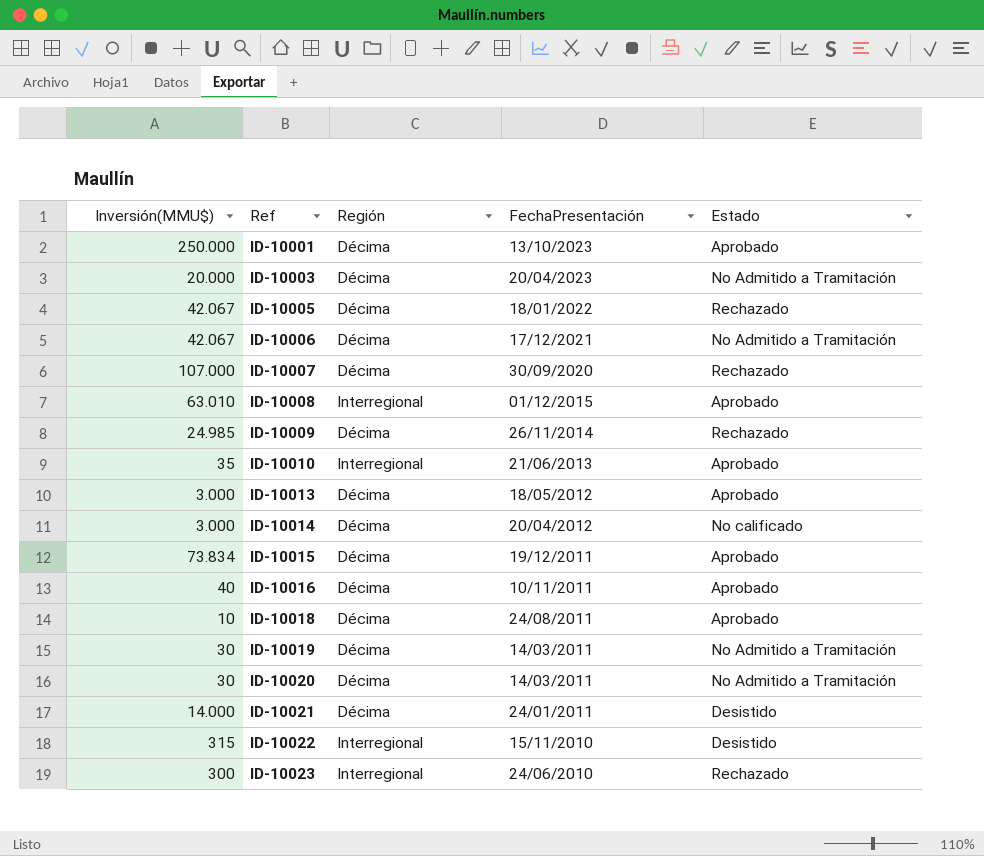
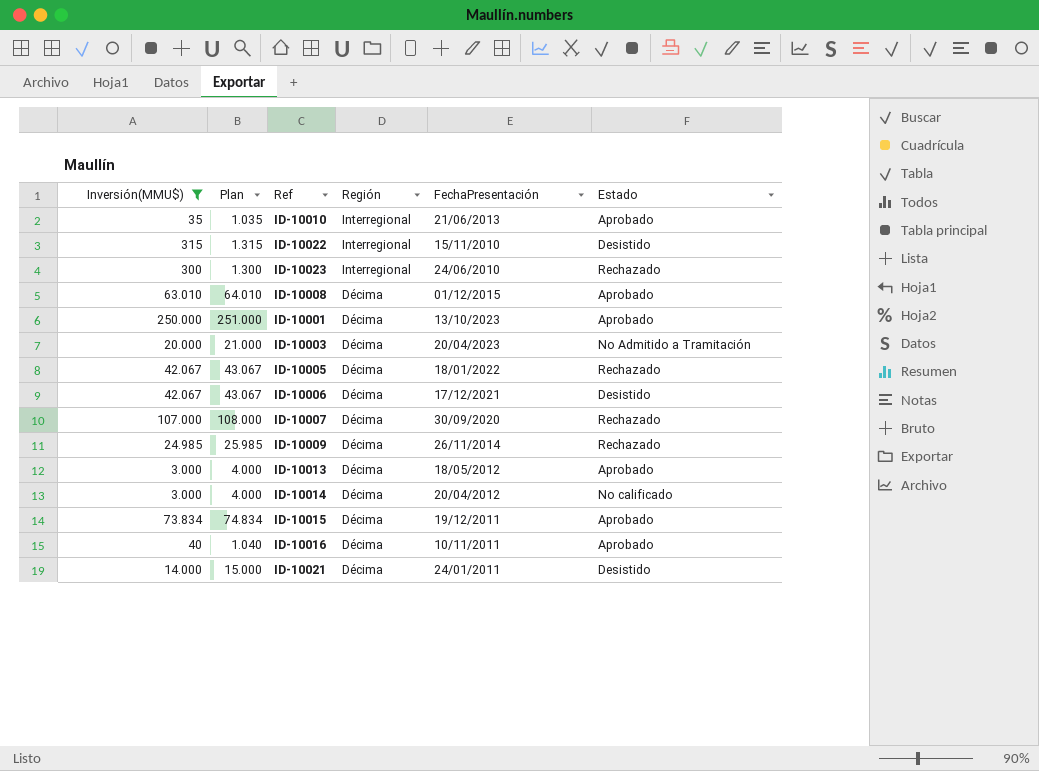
filter: none -> Inversión(MMU$) >= 35
row order: Ref ascending -> Región descending
column Plan | formula: none -> [Inversión(MMU$)] + 1000
ID-10008 | Región: Interregional -> Décima
ID-10006 | Estado: No Admitido a Tramitación -> Desistido

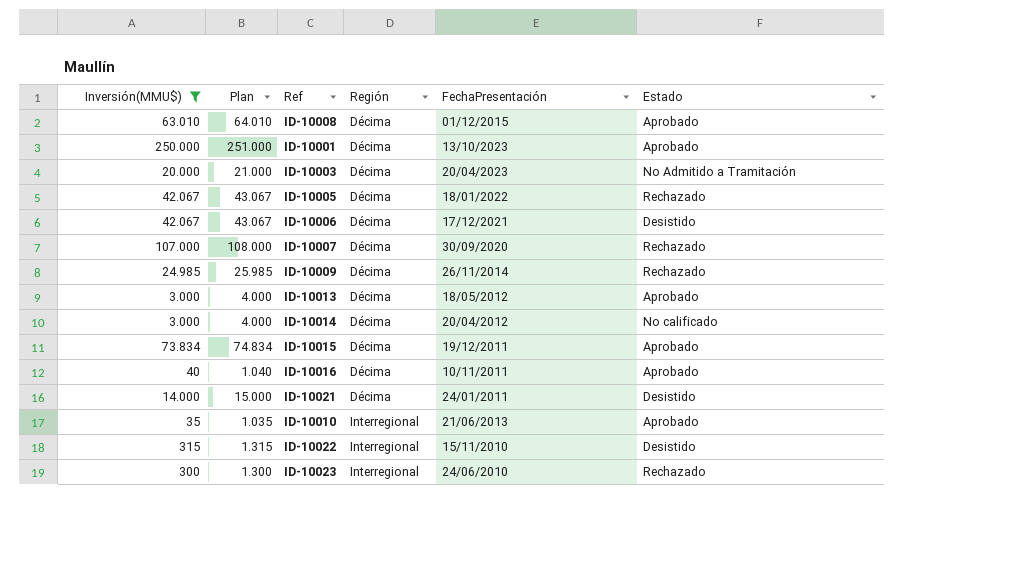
row order: Región descending -> Región ascending

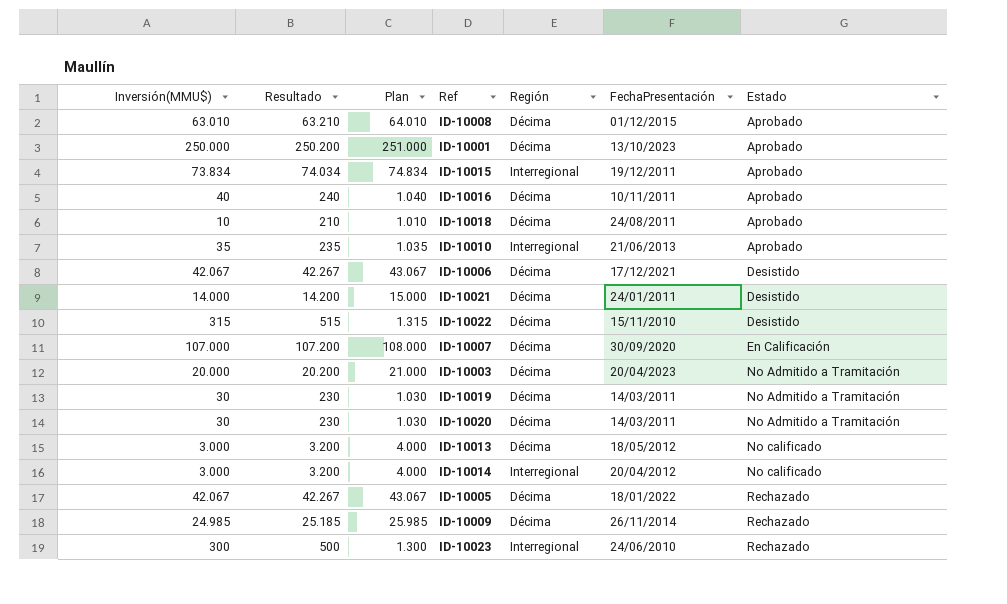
filter: Inversión(MMU$) >= 35 -> none
row order: Región ascending -> Estado ascending
column Resultado | formula: none -> [Inversión(MMU$)] + 200
ID-10015 | Región: Décima -> Interregional
ID-10022 | Región: Interregional -> Décima
ID-10007 | Estado: Rechazado -> En Calificación
ID-10013 | Estado: Aprobado -> No calificado
ID-10014 | Región: Décima -> Interregional

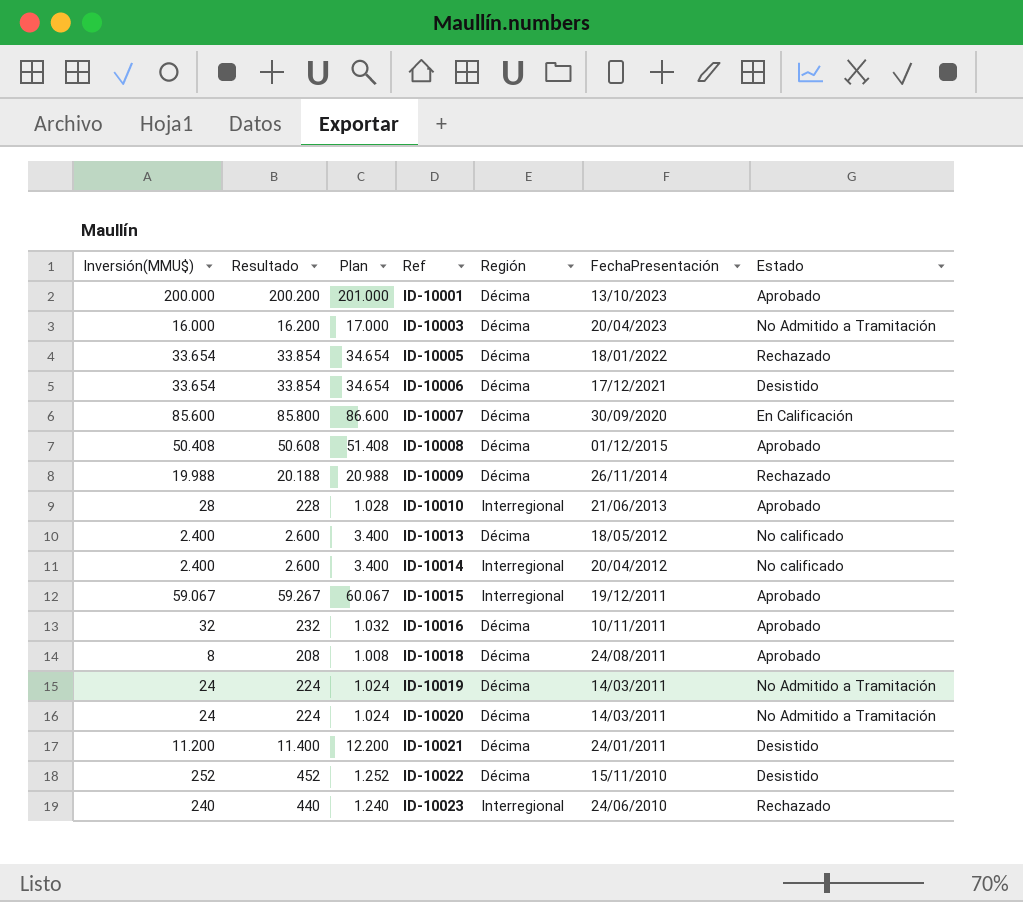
row order: Estado ascending -> Ref ascending
ID-10001 | Inversión(MMU$): 250.000 -> 200.000
ID-10001 | Resultado: 250.200 -> 200.200
ID-10001 | Plan: 251.000 -> 201.000
ID-10003 | Inversión(MMU$): 20.000 -> 16.000
ID-10003 | Resultado: 20.200 -> 16.200
ID-10003 | Plan: 21.000 -> 17.000
ID-10005 | Inversión(MMU$): 42.067 -> 33.654
ID-10005 | Resultado: 42.267 -> 33.854
ID-10005 | Plan: 43.067 -> 34.654
ID-10006 | Inversión(MMU$): 42.067 -> 33.654
ID-10006 | Resultado: 42.267 -> 33.854
ID-10006 | Plan: 43.067 -> 34.654
ID-10007 | Inversión(MMU$): 107.000 -> 85.600
ID-10007 | Resultado: 107.200 -> 85.800
ID-10007 | Plan: 108.000 -> 86.600
ID-10008 | Inversión(MMU$): 63.010 -> 50.408
ID-10008 | Resultado: 63.210 -> 50.608
ID-10008 | Plan: 64.010 -> 51.408
ID-10009 | Inversión(MMU$): 24.985 -> 19.988
ID-10009 | Resultado: 25.185 -> 20.188
ID-10009 | Plan: 25.985 -> 20.988
ID-10010 | Inversión(MMU$): 35 -> 28
ID-10010 | Resultado: 235 -> 228
ID-10010 | Plan: 1.035 -> 1.028
ID-10013 | Inversión(MMU$): 3.000 -> 2.400
ID-10013 | Resultado: 3.200 -> 2.600
ID-10013 | Plan: 4.000 -> 3.400
ID-10014 | Inversión(MMU$): 3.000 -> 2.400
ID-10014 | Resultado: 3.200 -> 2.600
ID-10014 | Plan: 4.000 -> 3.400
ID-10015 | Inversión(MMU$): 73.834 -> 59.067
ID-10015 | Resultado: 74.034 -> 59.267
ID-10015 | Plan: 74.834 -> 60.067
ID-10016 | Inversión(MMU$): 40 -> 32
ID-10016 | Resultado: 240 -> 232
ID-10016 | Plan: 1.040 -> 1.032
ID-10018 | Inversión(MMU$): 10 -> 8
ID-10018 | Resultado: 210 -> 208
ID-10018 | Plan: 1.010 -> 1.008
ID-10019 | Inversión(MMU$): 30 -> 24
ID-10019 | Resultado: 230 -> 224
ID-10019 | Plan: 1.030 -> 1.024
ID-10020 | Inversión(MMU$): 30 -> 24
ID-10020 | Resultado: 230 -> 224
ID-10020 | Plan: 1.030 -> 1.024
ID-10021 | Inversión(MMU$): 14.000 -> 11.200
ID-10021 | Resultado: 14.200 -> 11.400
ID-10021 | Plan: 15.000 -> 12.200
ID-10022 | Inversión(MMU$): 315 -> 252
ID-10022 | Resultado: 515 -> 452
ID-10022 | Plan: 1.315 -> 1.252
ID-10023 | Inversión(MMU$): 300 -> 240
ID-10023 | Resultado: 500 -> 440
ID-10023 | Plan: 1.300 -> 1.240

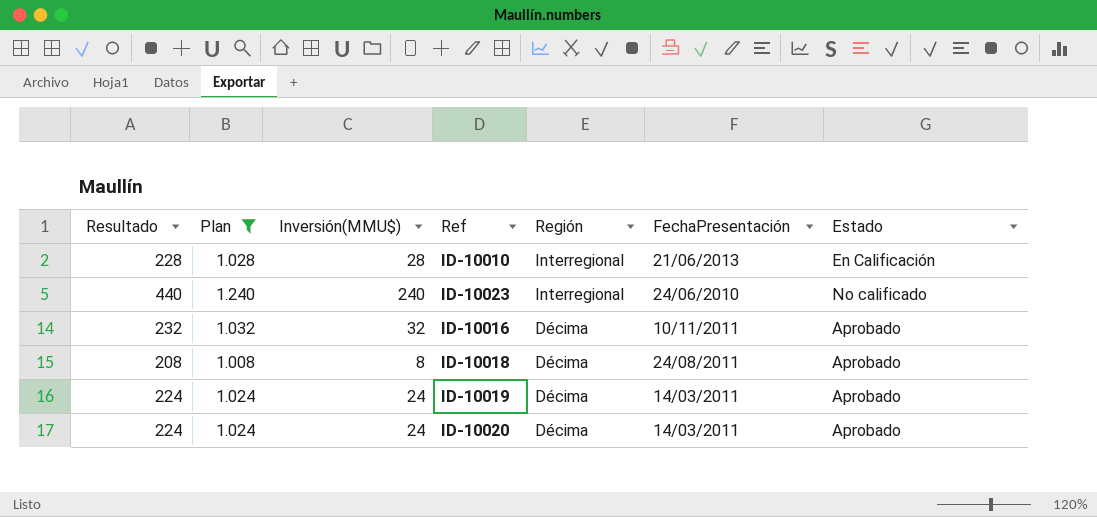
filter: none -> Plan <= 1.240
row order: Ref ascending -> Región descending
column Inversión(MMU$) | position: 1 -> 3
ID-10010 | Estado: Aprobado -> En Calificación
ID-10023 | Estado: Rechazado -> No calificado
ID-10019 | Estado: No Admitido a Tramitación -> Aprobado
ID-10020 | Estado: No Admitido a Tramitación -> Aprobado

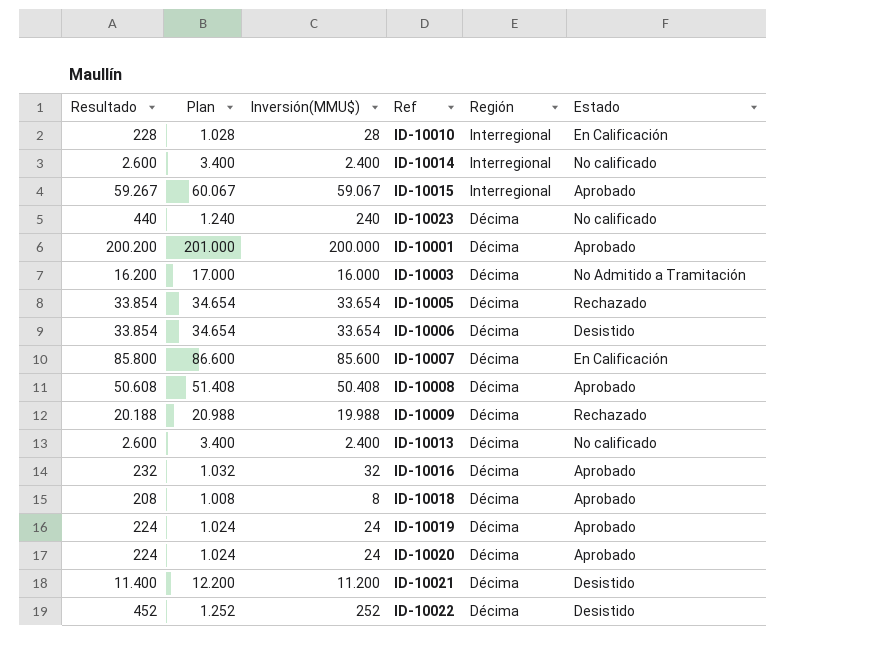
filter: Plan <= 1.240 -> none
column FechaPresentación | position: 6 -> none
ID-10023 | Región: Interregional -> Décima

